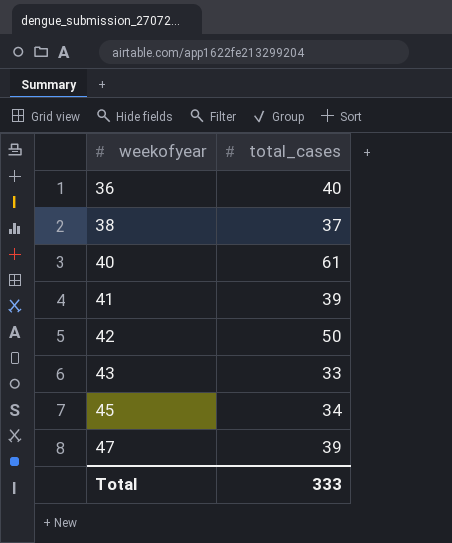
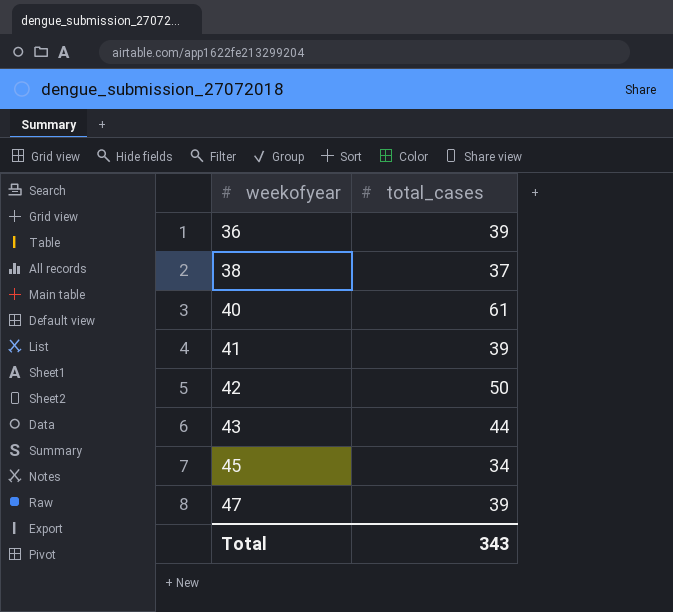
36 | total_cases: 40 -> 39
43 | total_cases: 33 -> 44
Total | total_cases: 333 -> 343

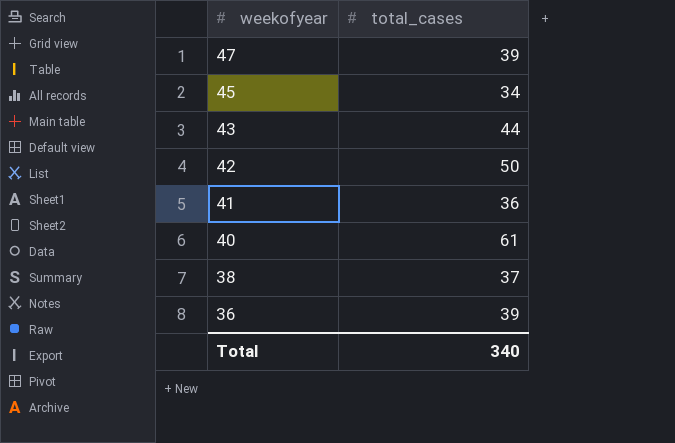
row order: weekofyear ascending -> weekofyear descending
41 | total_cases: 39 -> 36
Total | total_cases: 343 -> 340

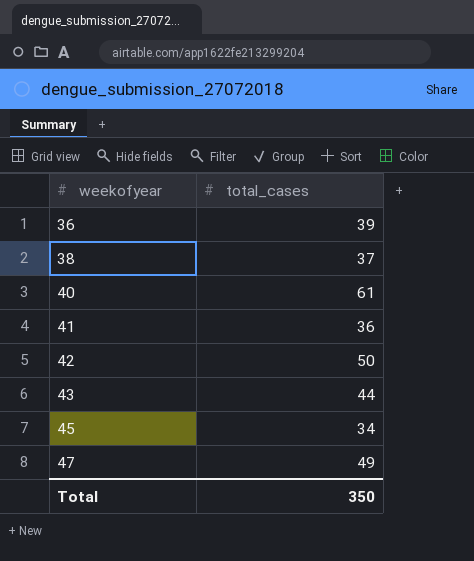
row order: weekofyear descending -> weekofyear ascending
47 | total_cases: 39 -> 49
Total | total_cases: 340 -> 350

